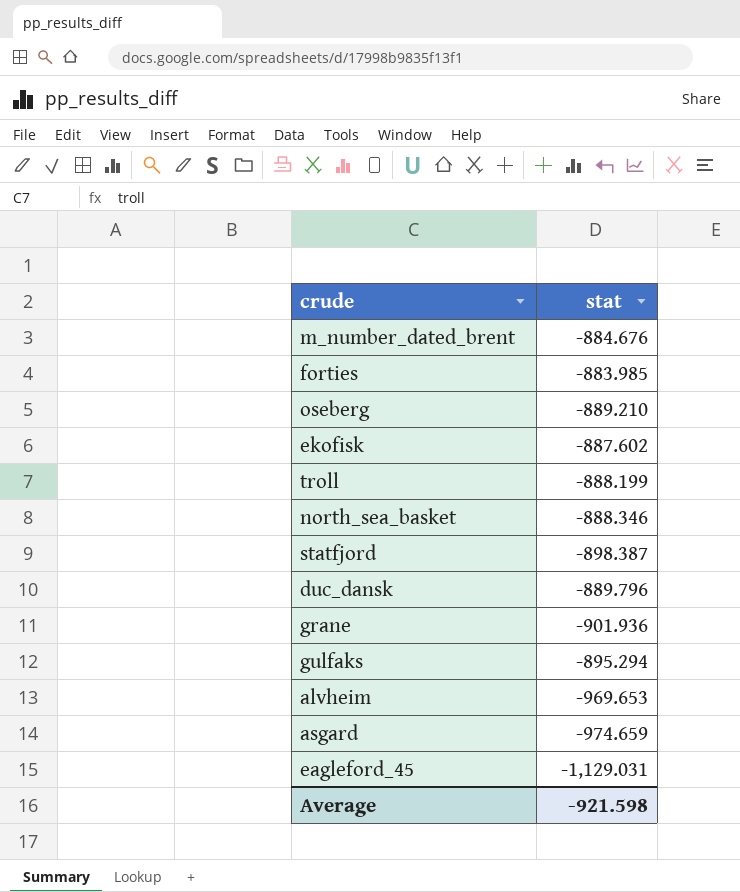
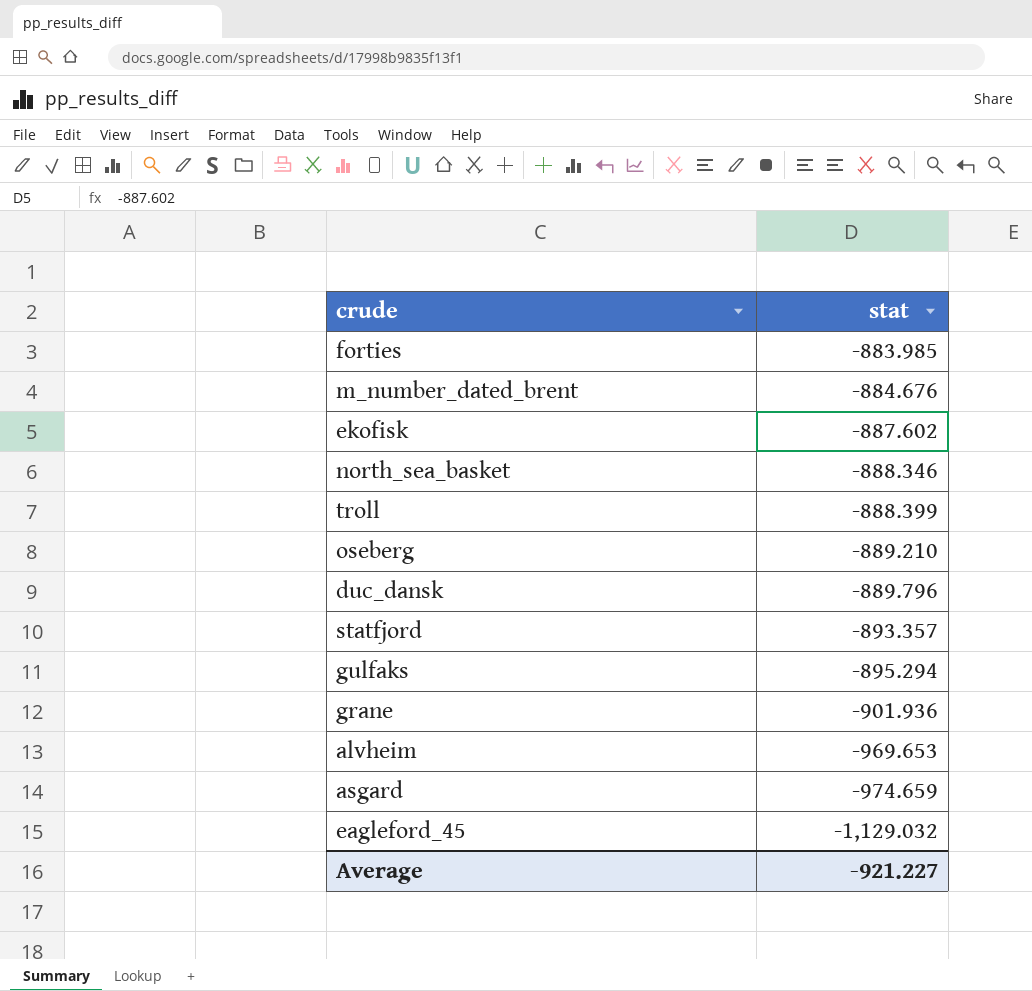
row order: none -> stat descending
troll | stat: -888.199 -> -888.399
statfjord | stat: -898.387 -> -893.357
eagleford_45 | stat: -1,129.031 -> -1,129.032
Average | stat: -921.598 -> -921.227

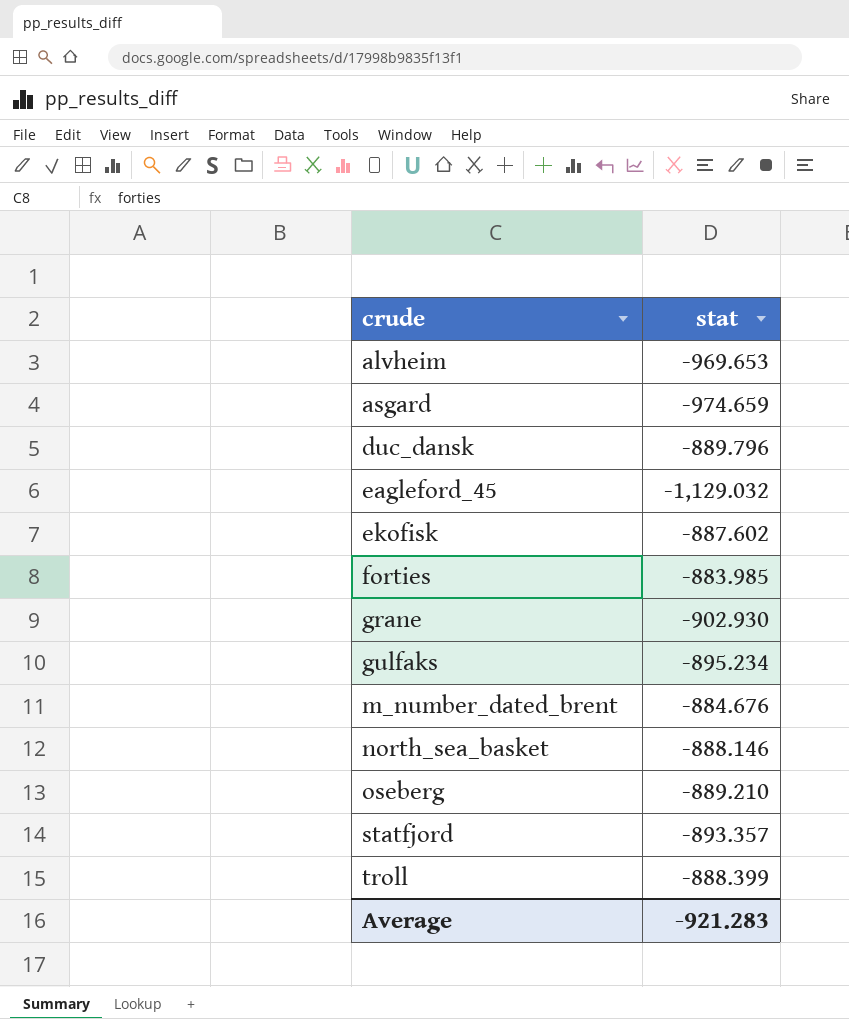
row order: stat descending -> crude ascending
grane | stat: -901.936 -> -902.930
gulfaks | stat: -895.294 -> -895.234
north_sea_basket | stat: -888.346 -> -888.146
Average | stat: -921.227 -> -921.283

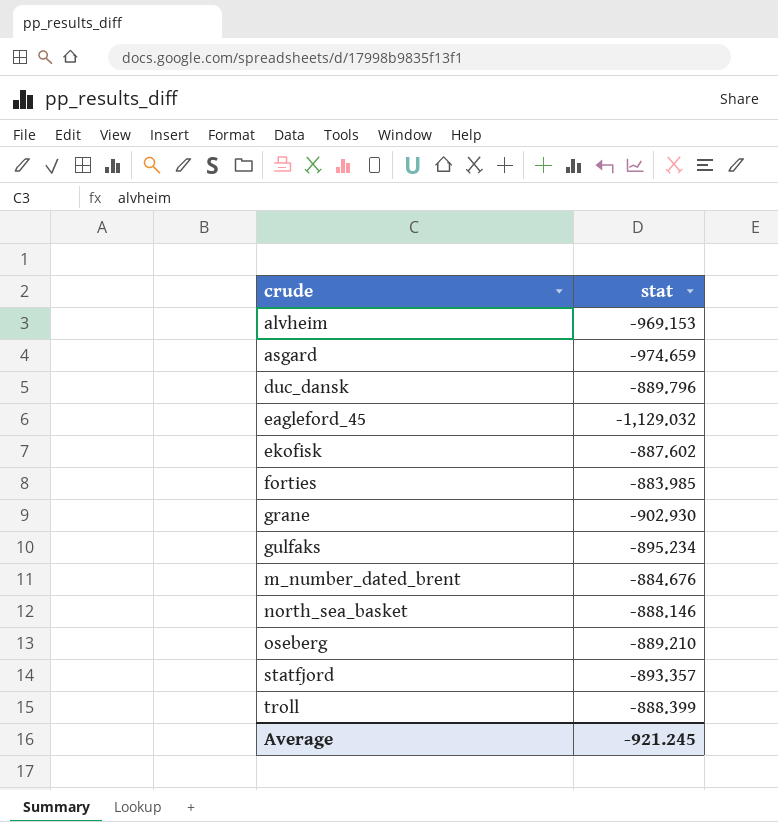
alvheim | stat: -969.653 -> -969.153
Average | stat: -921.283 -> -921.245

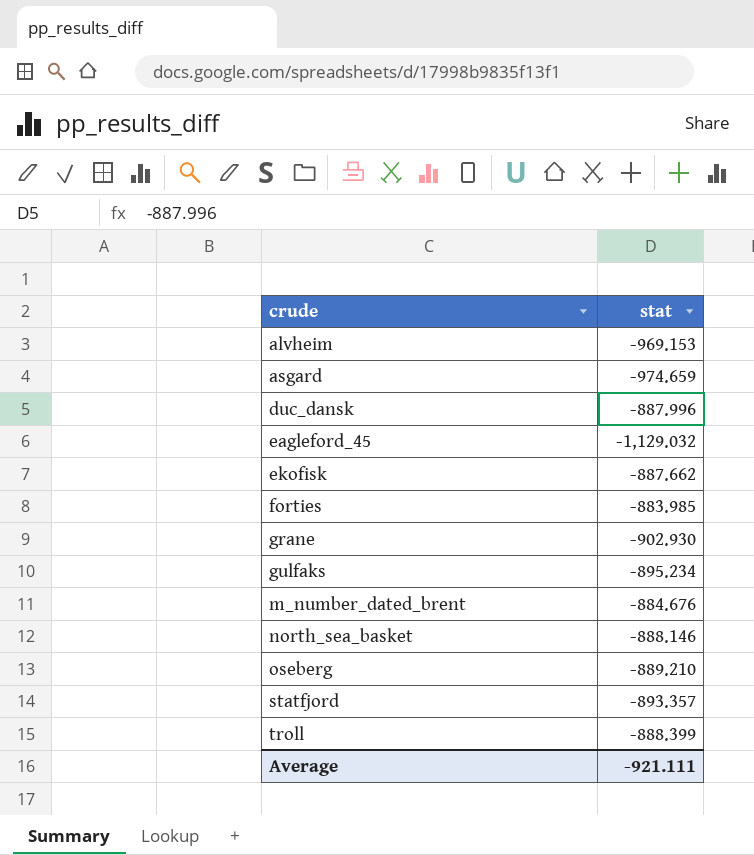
duc_dansk | stat: -889.796 -> -887.996
ekofisk | stat: -887.602 -> -887.662
Average | stat: -921.245 -> -921.111

